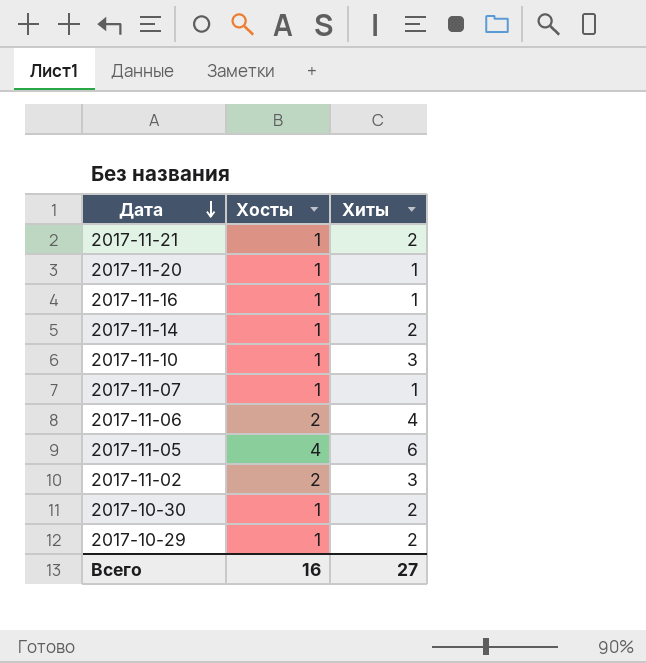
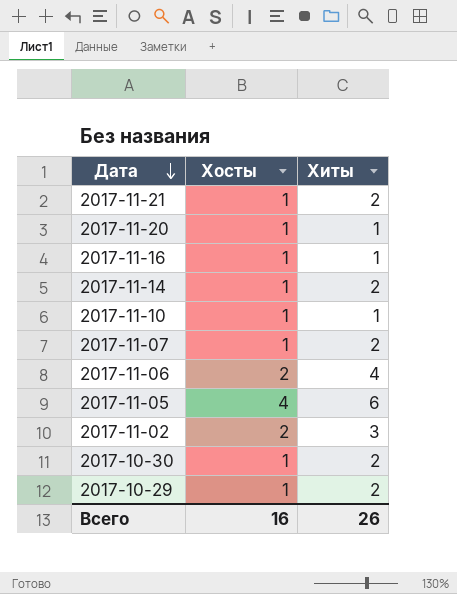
2017-11-10 | Хиты: 3 -> 1
2017-11-07 | Хиты: 1 -> 2
Всего | Хиты: 27 -> 26

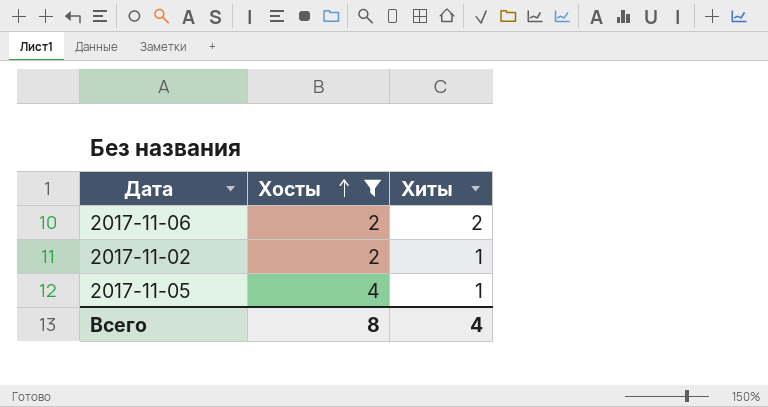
filter: none -> Хосты != 1
row order: Дата descending -> Хосты ascending
2017-11-06 | Хиты: 4 -> 2
2017-11-02 | Хиты: 3 -> 1
2017-11-05 | Хиты: 6 -> 1
Всего | Хосты: 16 -> 8
Всего | Хиты: 26 -> 4

